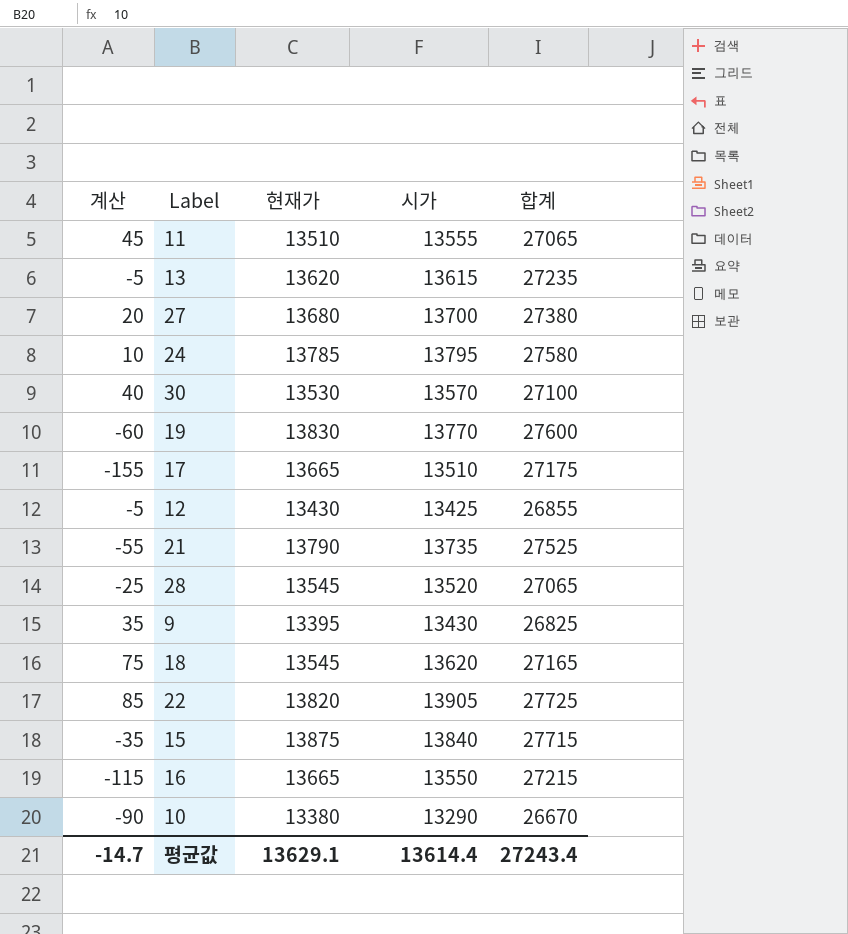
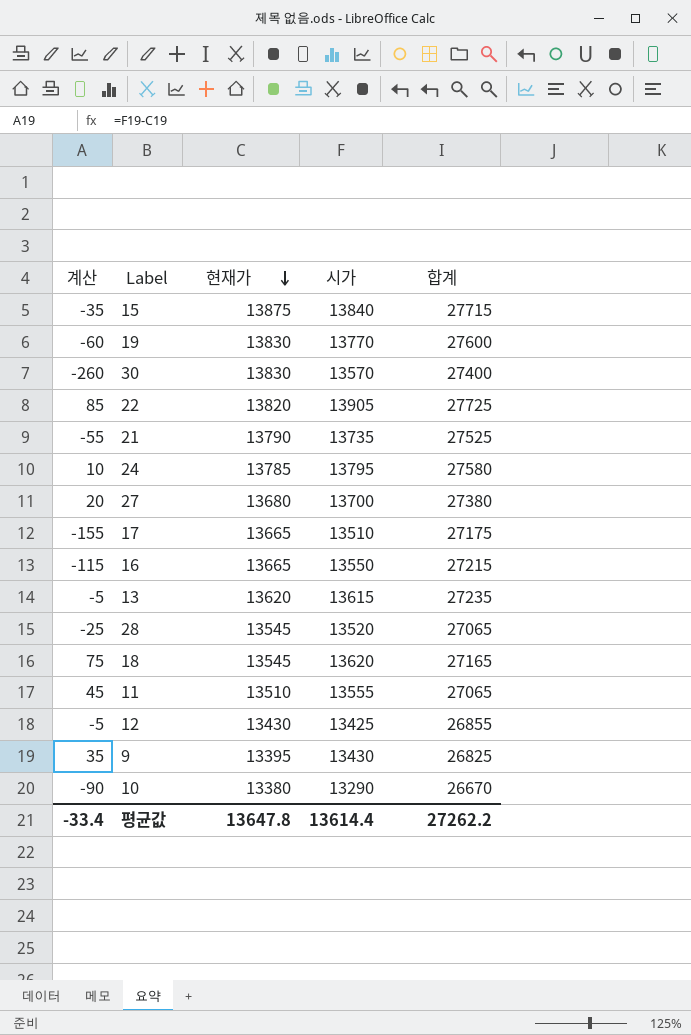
row order: none -> 현재가 descending
30 | 계산: 40 -> -260
30 | 현재가: 13530 -> 13830
30 | 합계: 27100 -> 27400
평균값 | 계산: -14.7 -> -33.4
평균값 | 현재가: 13629.1 -> 13647.8
평균값 | 합계: 27243.4 -> 27262.2

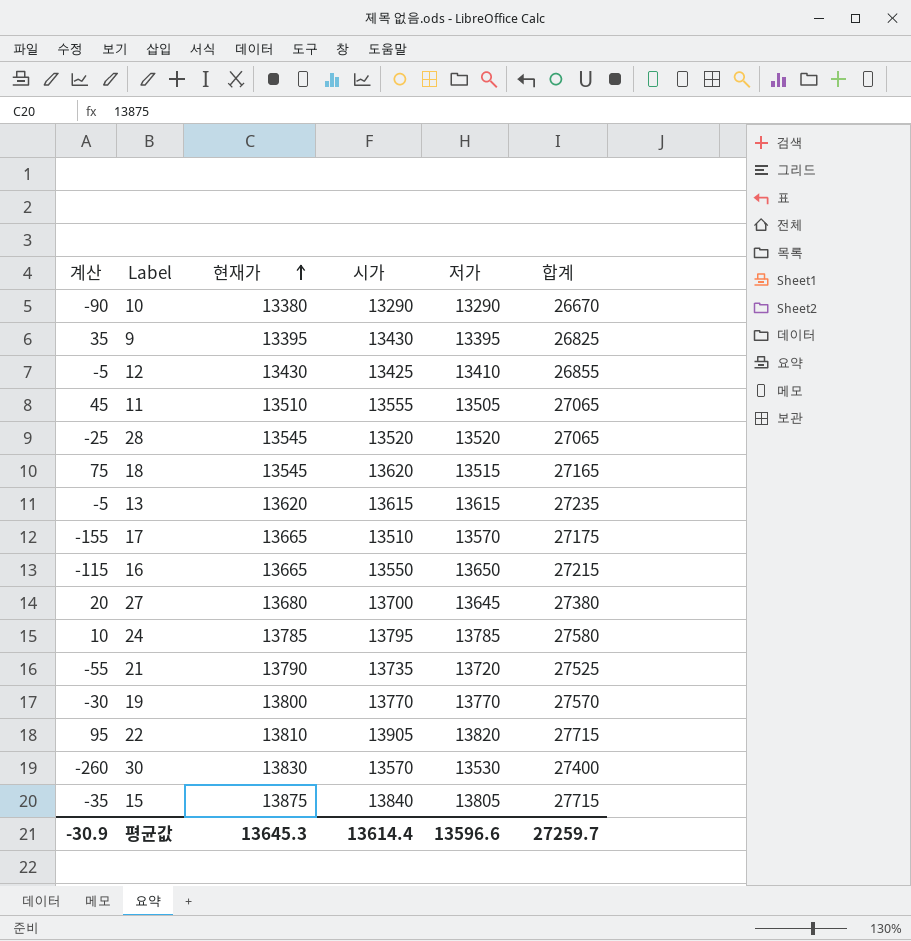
row order: 현재가 descending -> 현재가 ascending
column 저가 | position: none -> 5
19 | 계산: -60 -> -30
19 | 현재가: 13830 -> 13800
19 | 합계: 27600 -> 27570
22 | 계산: 85 -> 95
22 | 현재가: 13820 -> 13810
22 | 합계: 27725 -> 27715
평균값 | 계산: -33.4 -> -30.9
평균값 | 현재가: 13647.8 -> 13645.3
평균값 | 합계: 27262.2 -> 27259.7

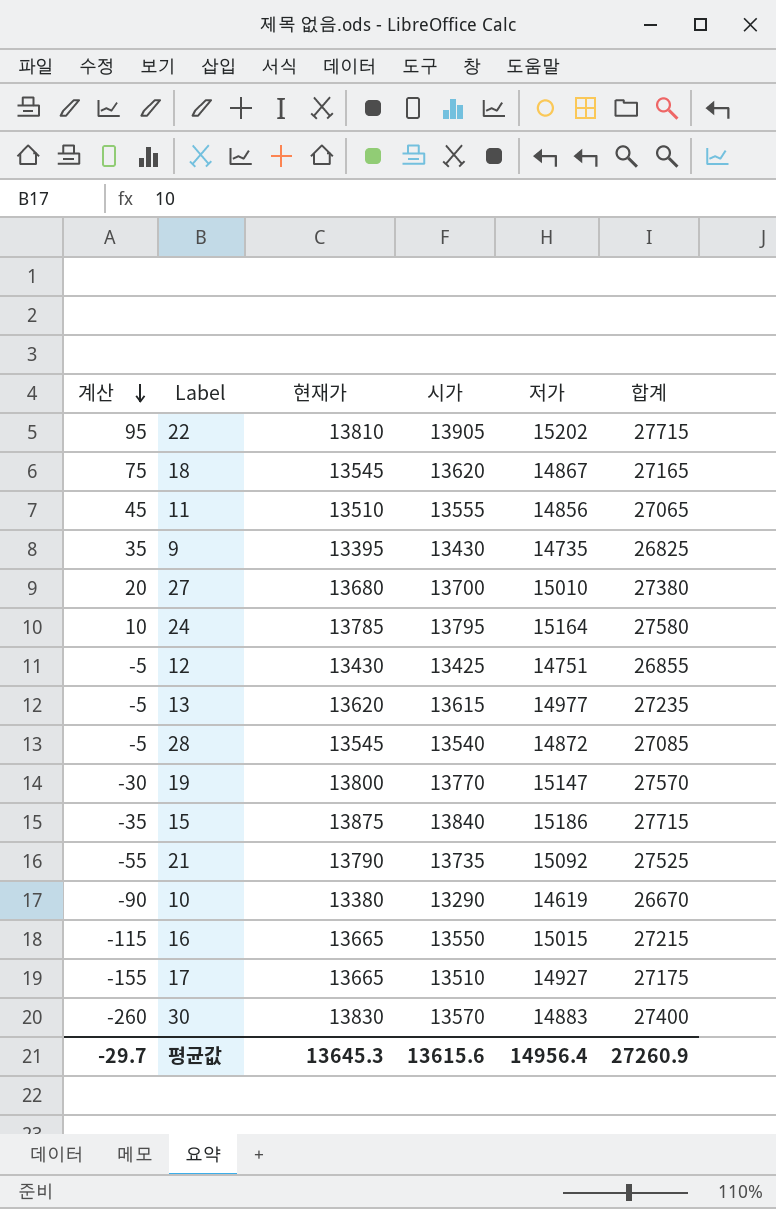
row order: 현재가 ascending -> 계산 descending
22 | 저가: 13820 -> 15202
18 | 저가: 13515 -> 14867
11 | 저가: 13505 -> 14856
9 | 저가: 13395 -> 14735
27 | 저가: 13645 -> 15010
24 | 저가: 13785 -> 15164
12 | 저가: 13410 -> 14751
13 | 저가: 13615 -> 14977
28 | 계산: -25 -> -5
28 | 시가: 13520 -> 13540
28 | 저가: 13520 -> 14872
28 | 합계: 27065 -> 27085
19 | 저가: 13770 -> 15147
15 | 저가: 13805 -> 15186
21 | 저가: 13720 -> 15092
10 | 저가: 13290 -> 14619
16 | 저가: 13650 -> 15015
17 | 저가: 13570 -> 14927
30 | 저가: 13530 -> 14883
평균값 | 계산: -30.9 -> -29.7
평균값 | 시가: 13614.4 -> 13615.6
평균값 | 저가: 13596.6 -> 14956.4
평균값 | 합계: 27259.7 -> 27260.9

